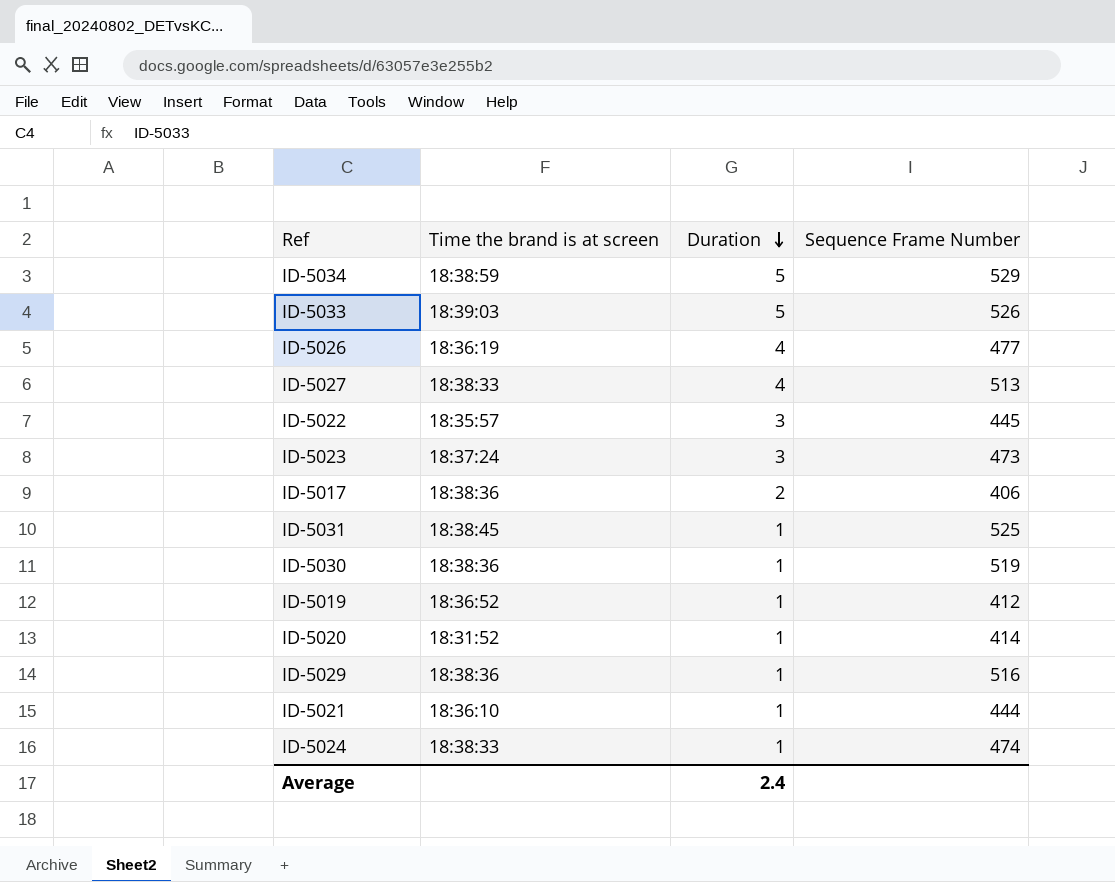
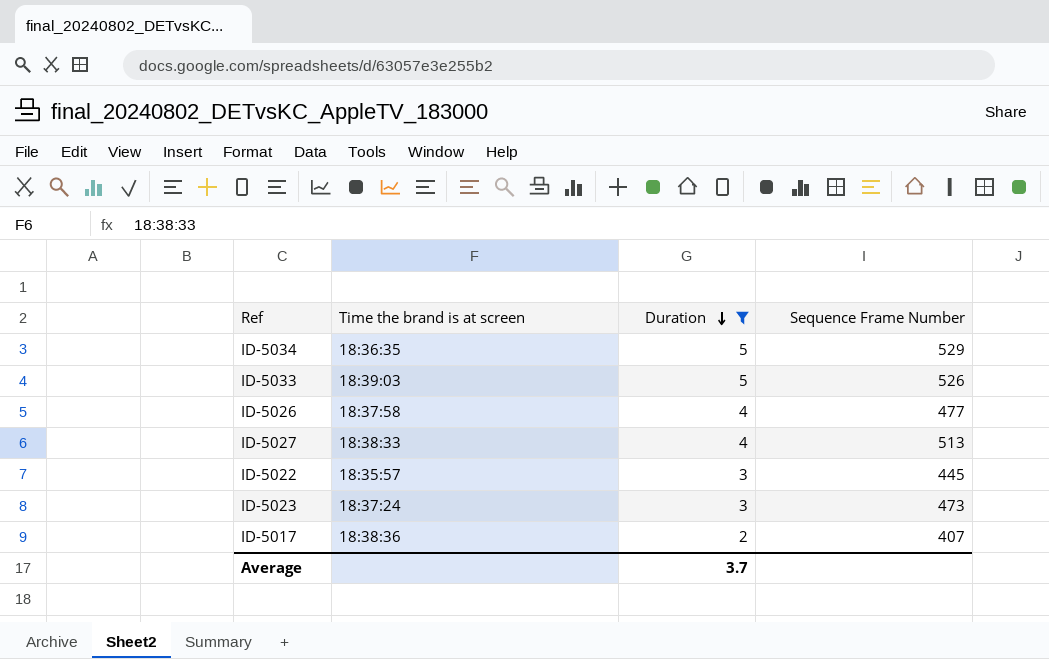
filter: none -> Duration != 1
ID-5034 | Time the brand is at screen: 18:38:59 -> 18:36:35
ID-5026 | Time the brand is at screen: 18:36:19 -> 18:37:58
ID-5017 | Sequence Frame Number: 406 -> 407
Average | Duration: 2.4 -> 3.7

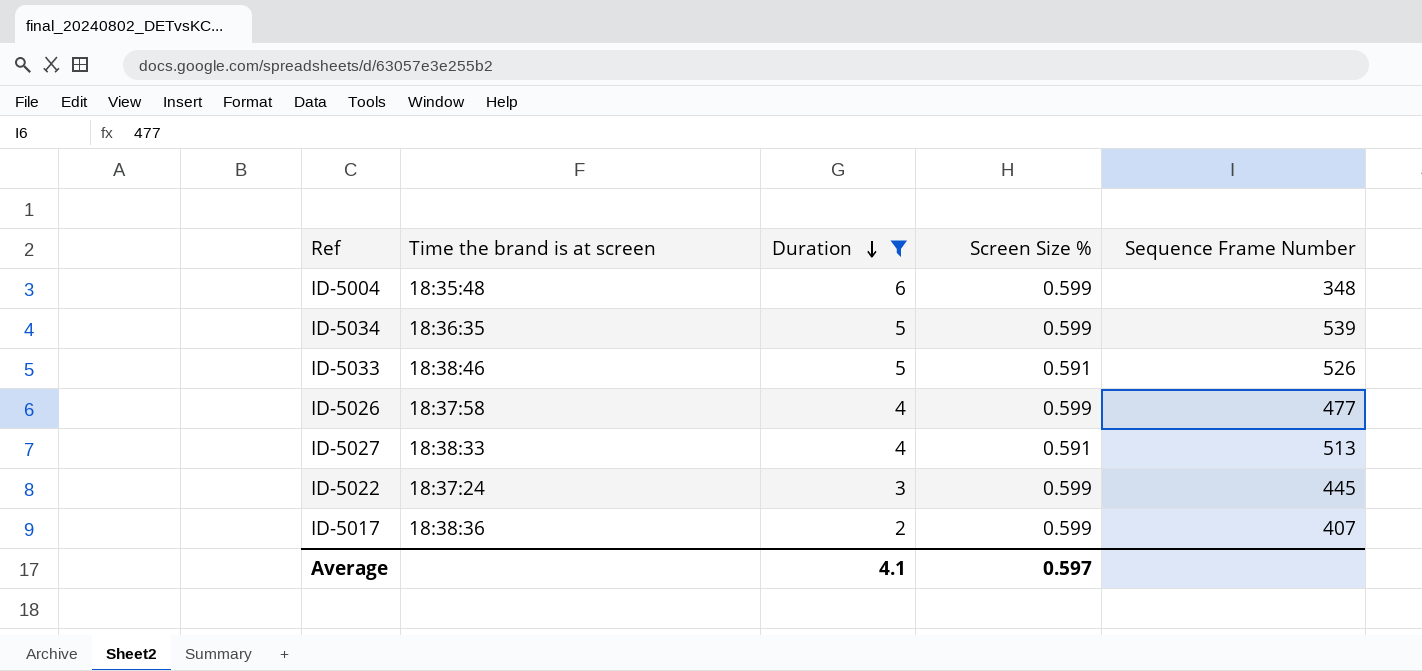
column Screen Size % | position: none -> 4
row ID-5023: 18:37:24 | 3 | 473 -> none
row ID-5004: none -> 18:35:48 | 6 | 0.599 | 348
ID-5034 | Sequence Frame Number: 529 -> 539
ID-5033 | Time the brand is at screen: 18:39:03 -> 18:38:46
ID-5022 | Time the brand is at screen: 18:35:57 -> 18:37:24
Average | Duration: 3.7 -> 4.1

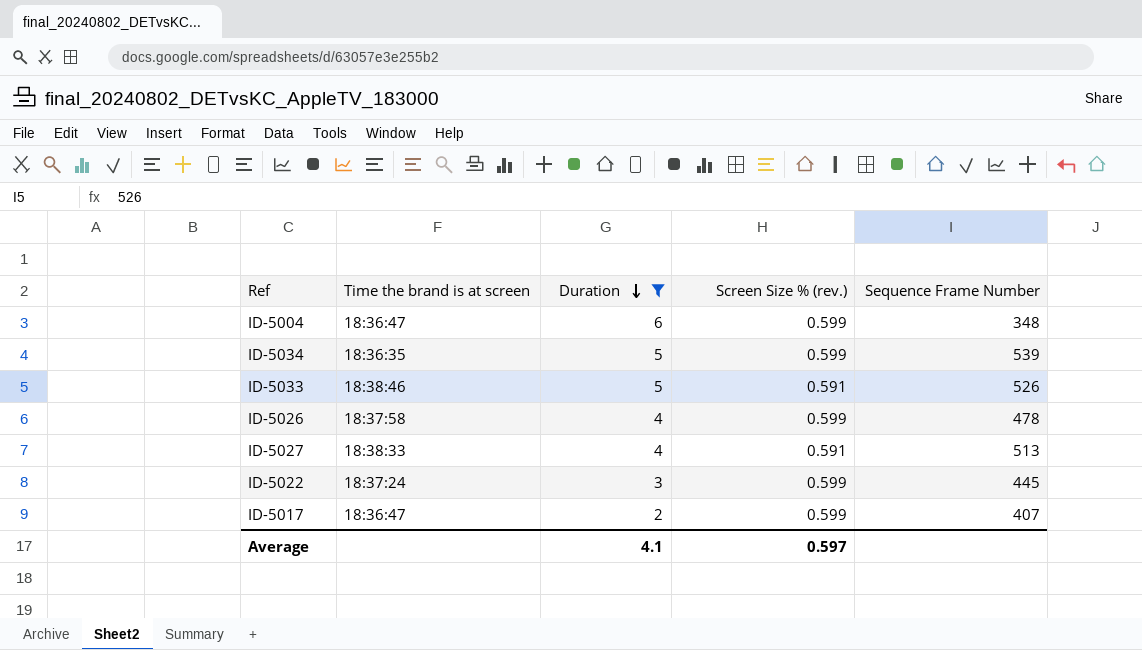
column name: Screen Size % -> Screen Size % (rev.)
ID-5004 | Time the brand is at screen: 18:35:48 -> 18:36:47
ID-5026 | Sequence Frame Number: 477 -> 478
ID-5017 | Time the brand is at screen: 18:38:36 -> 18:36:47

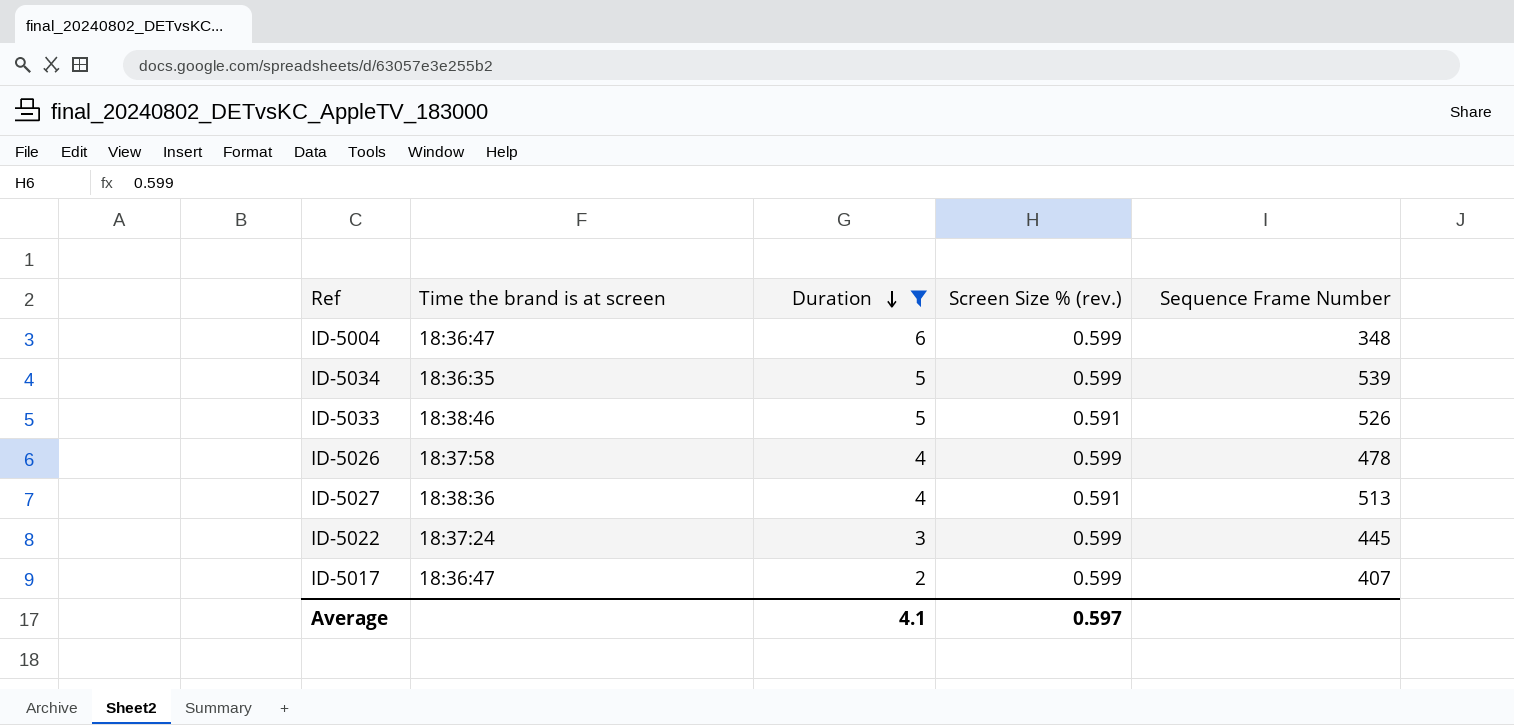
ID-5027 | Time the brand is at screen: 18:38:33 -> 18:38:36

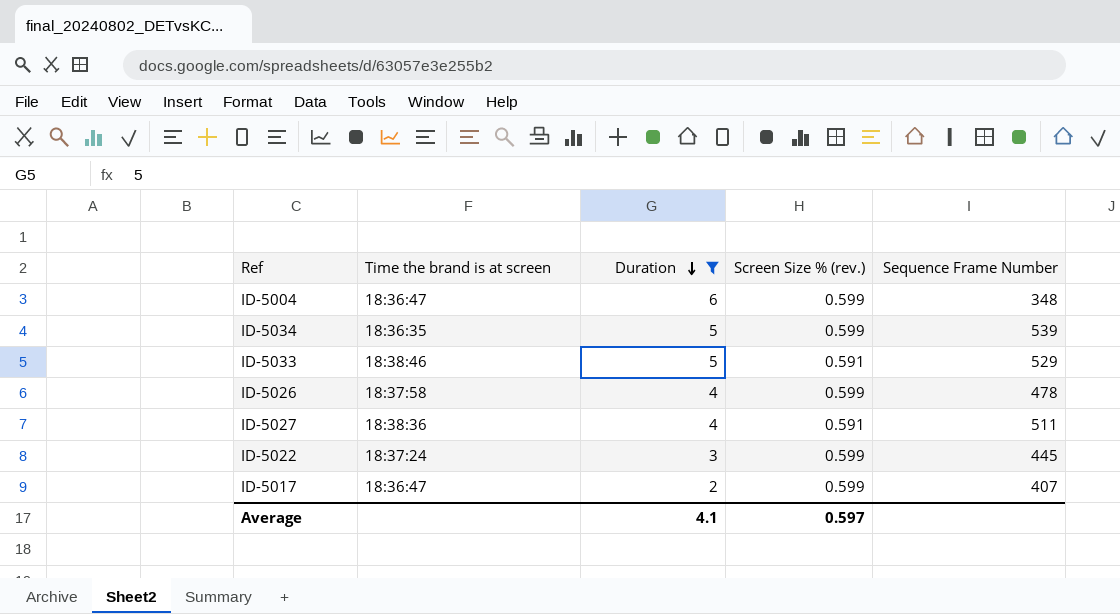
ID-5033 | Sequence Frame Number: 526 -> 529
ID-5027 | Sequence Frame Number: 513 -> 511

